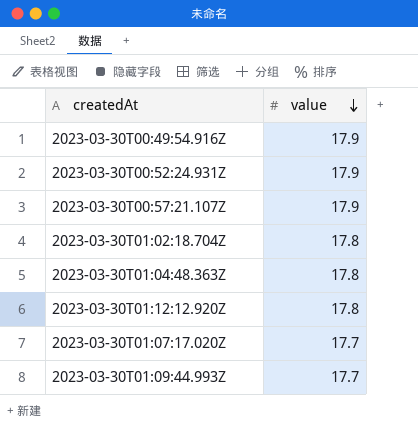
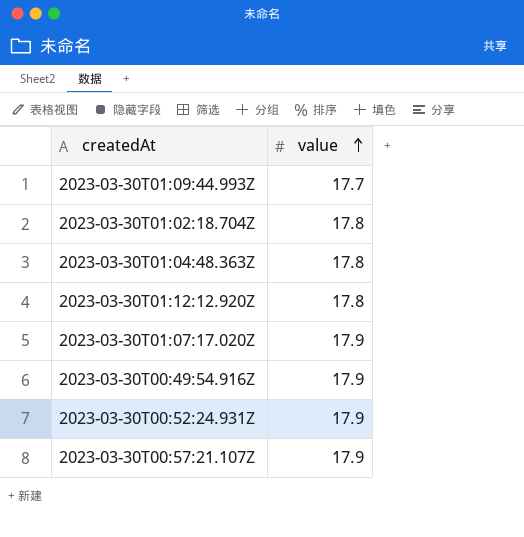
row order: value descending -> value ascending
2023-03-30T01:07:17.020Z | value: 17.7 -> 17.9

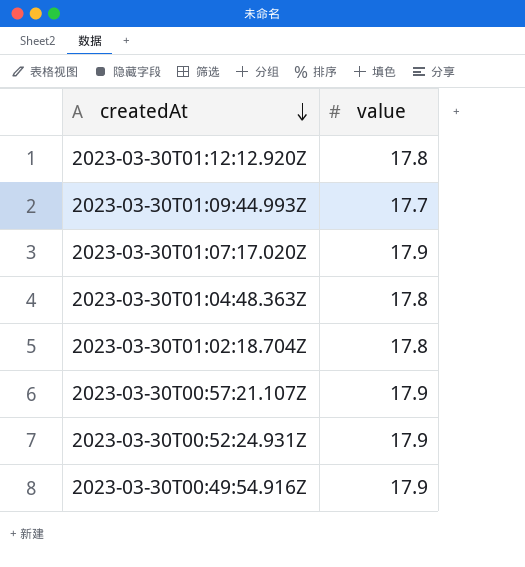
row order: value ascending -> createdAt descending

